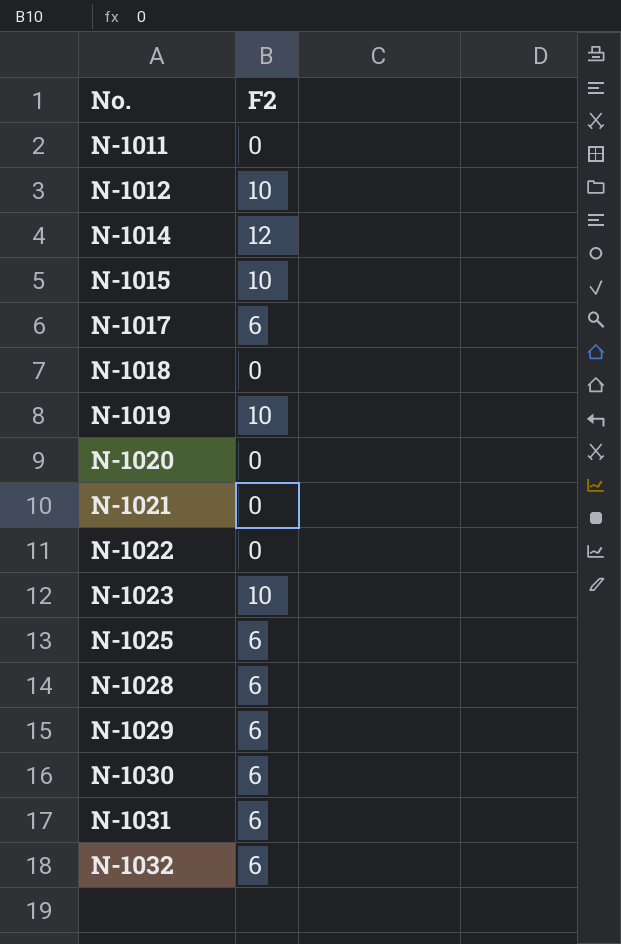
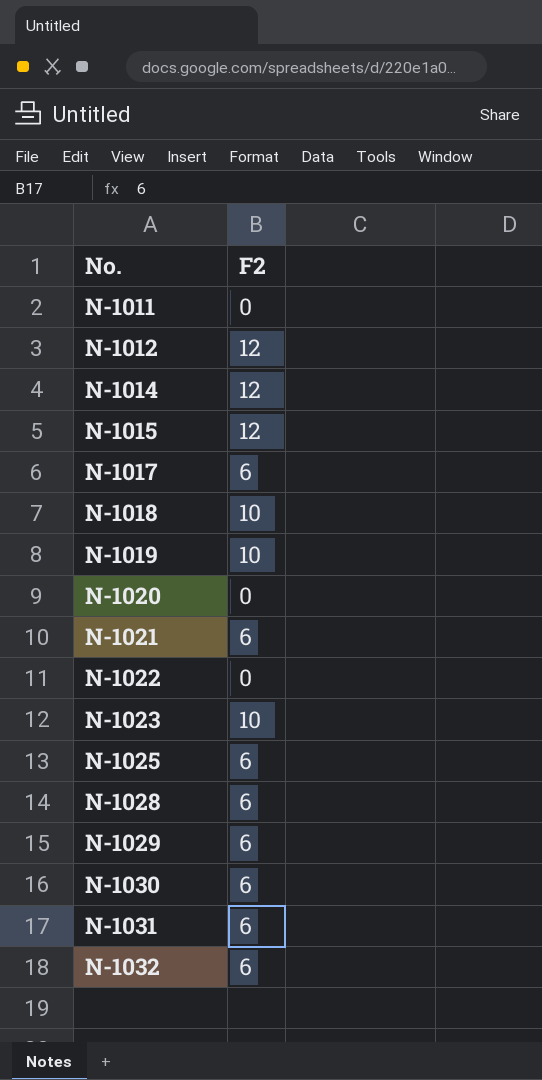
N-1012 | F2: 10 -> 12
N-1015 | F2: 10 -> 12
N-1018 | F2: 0 -> 10
N-1021 | F2: 0 -> 6

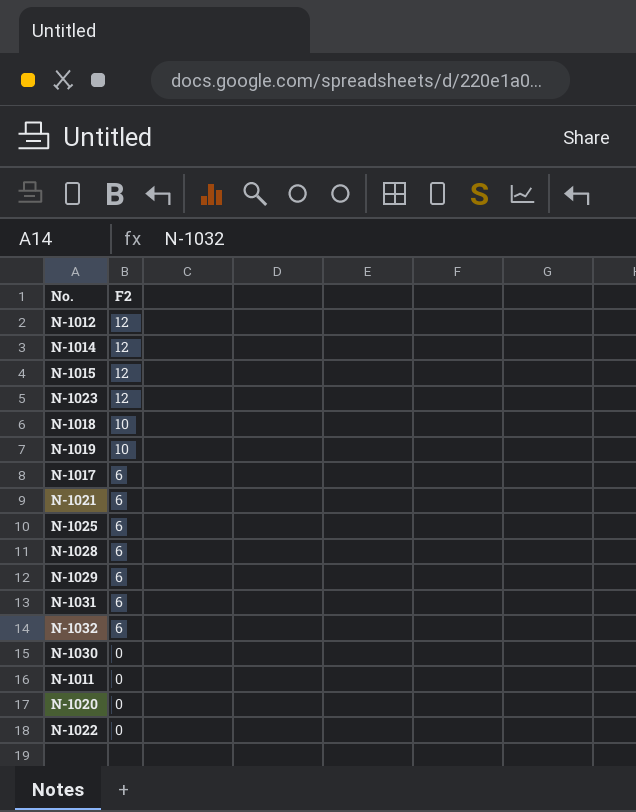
row order: No. ascending -> F2 descending
N-1023 | F2: 10 -> 12
N-1030 | F2: 6 -> 0

